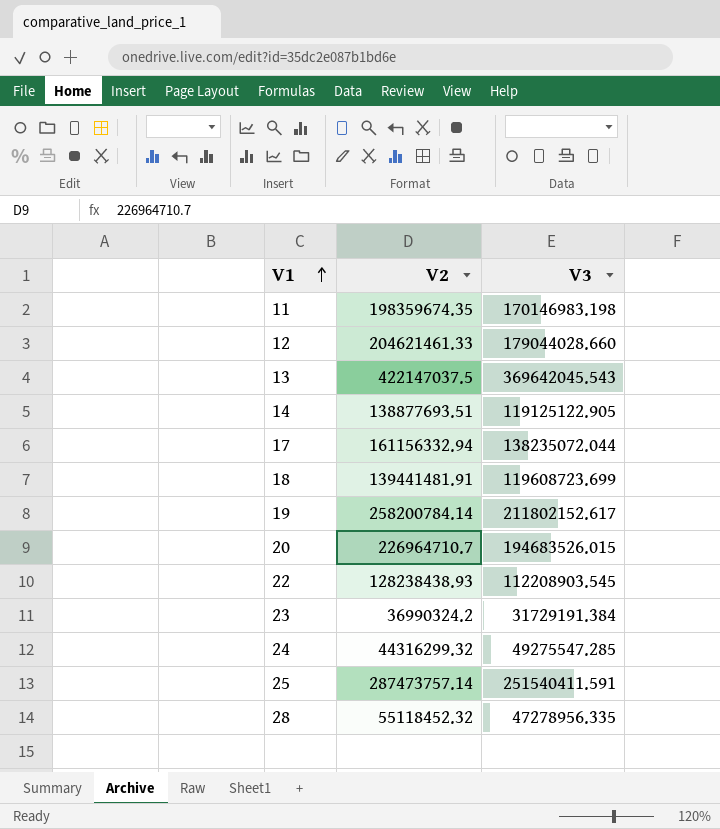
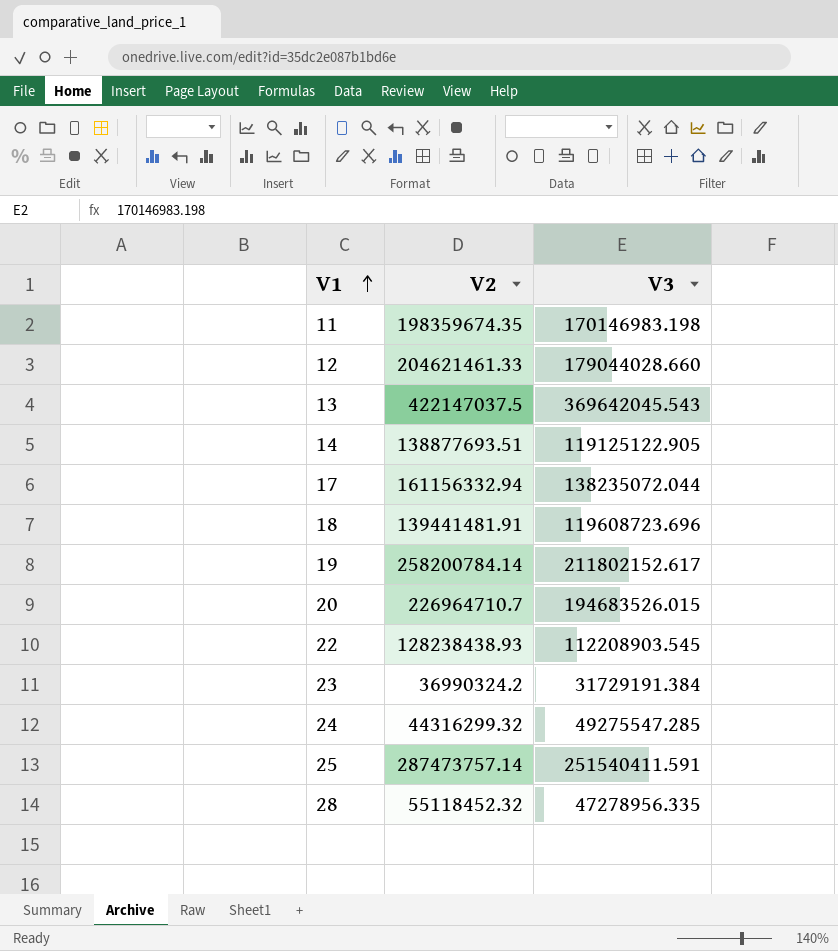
18 | V3: 119608723.699 -> 119608723.696

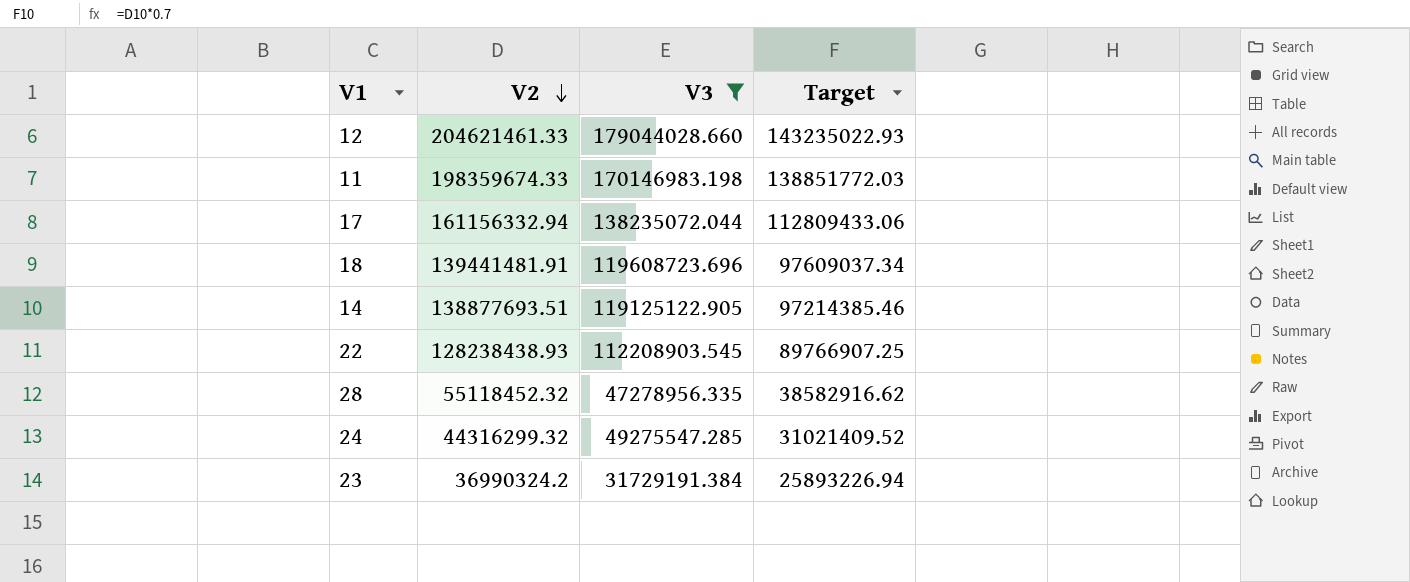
filter: none -> V3 <= 179044028.660
row order: V1 ascending -> V2 descending
column Target | formula: none -> [V2] * 0.7
11 | V2: 198359674.35 -> 198359674.33

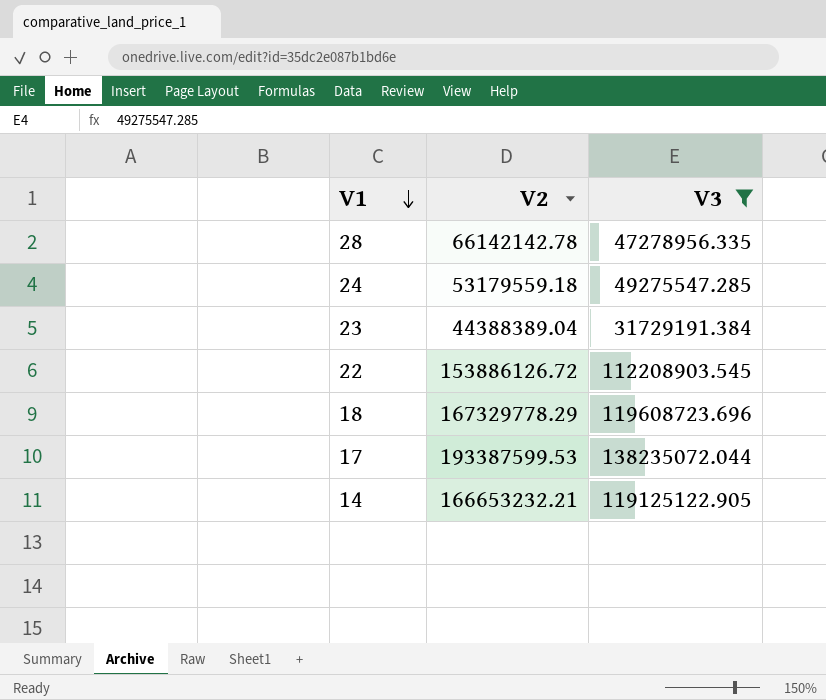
row order: V2 descending -> V1 descending
column Target | formula: [V2] * 0.7 -> none
row 12: 204621461.33 | 179044028.660 | 143235022.93 -> none
row 11: 198359674.33 | 170146983.198 | 138851772.03 -> none
28 | V2: 55118452.32 -> 66142142.78
24 | V2: 44316299.32 -> 53179559.18
23 | V2: 36990324.2 -> 44388389.04
22 | V2: 128238438.93 -> 153886126.72
18 | V2: 139441481.91 -> 167329778.29
17 | V2: 161156332.94 -> 193387599.53
14 | V2: 138877693.51 -> 166653232.21

